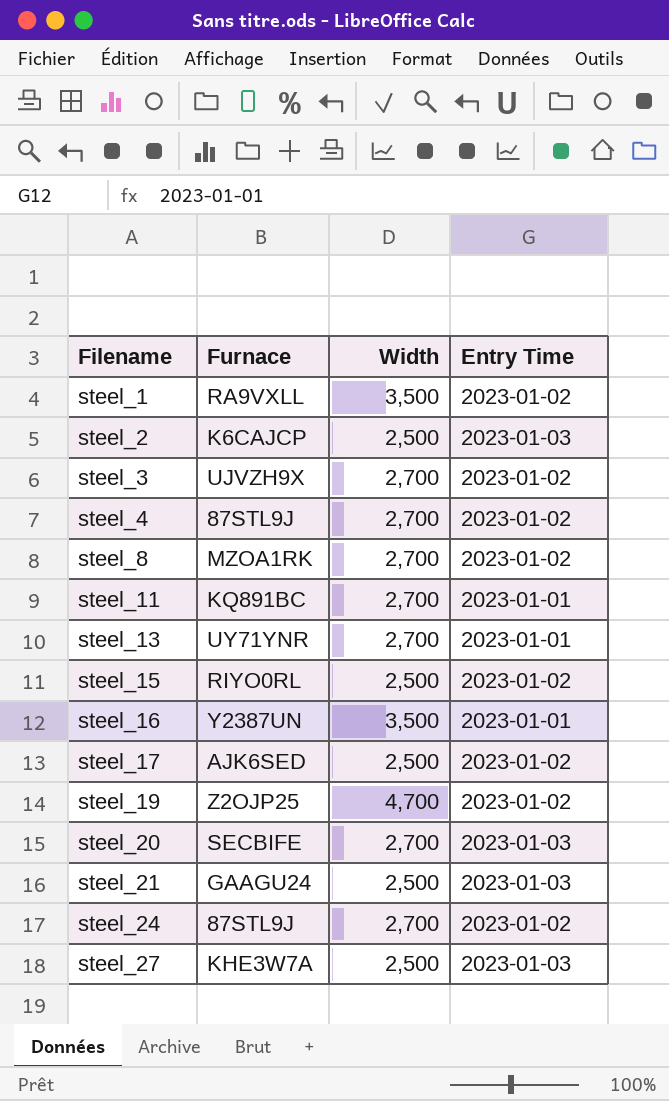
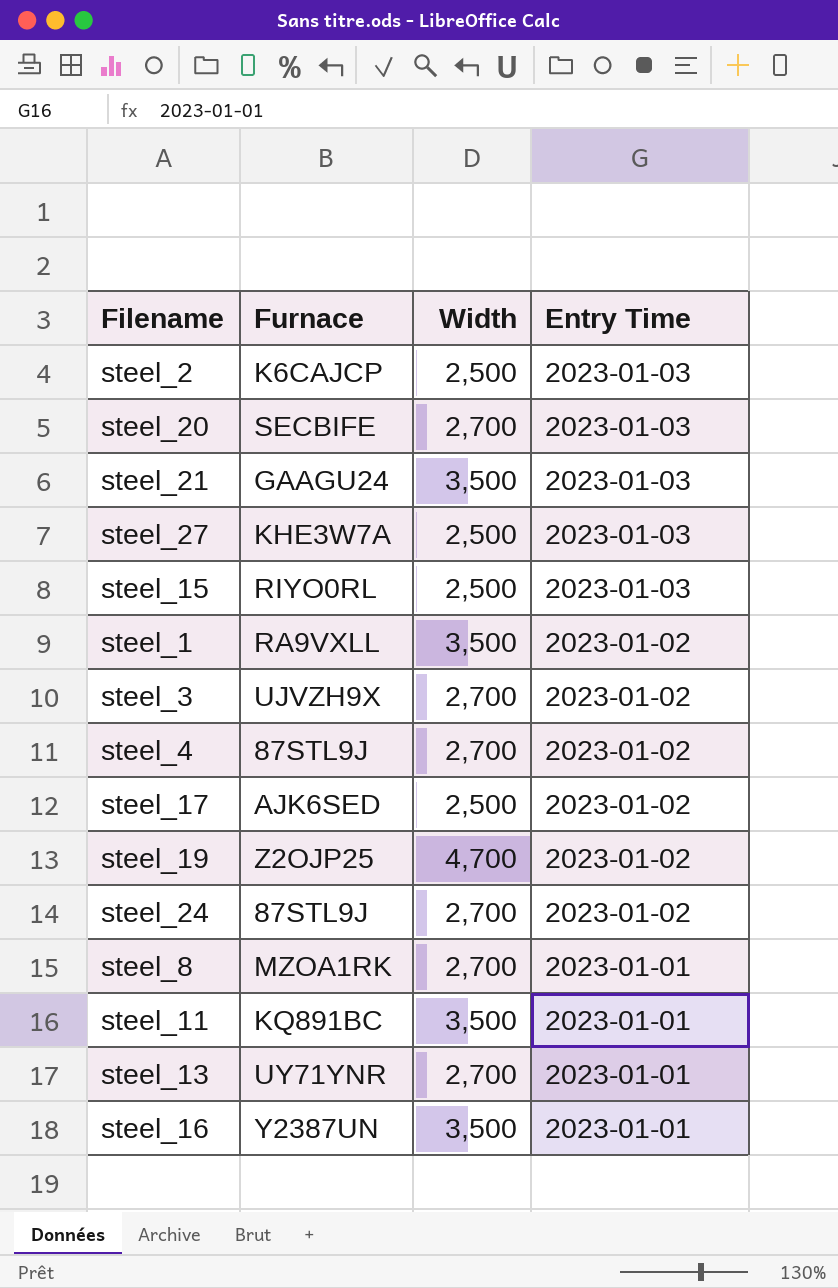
row order: Filename ascending -> Entry Time descending
steel_21 | Width: 2,500 -> 3,500
steel_15 | Entry Time: 2023-01-02 -> 2023-01-03
steel_8 | Entry Time: 2023-01-02 -> 2023-01-01
steel_11 | Width: 2,700 -> 3,500

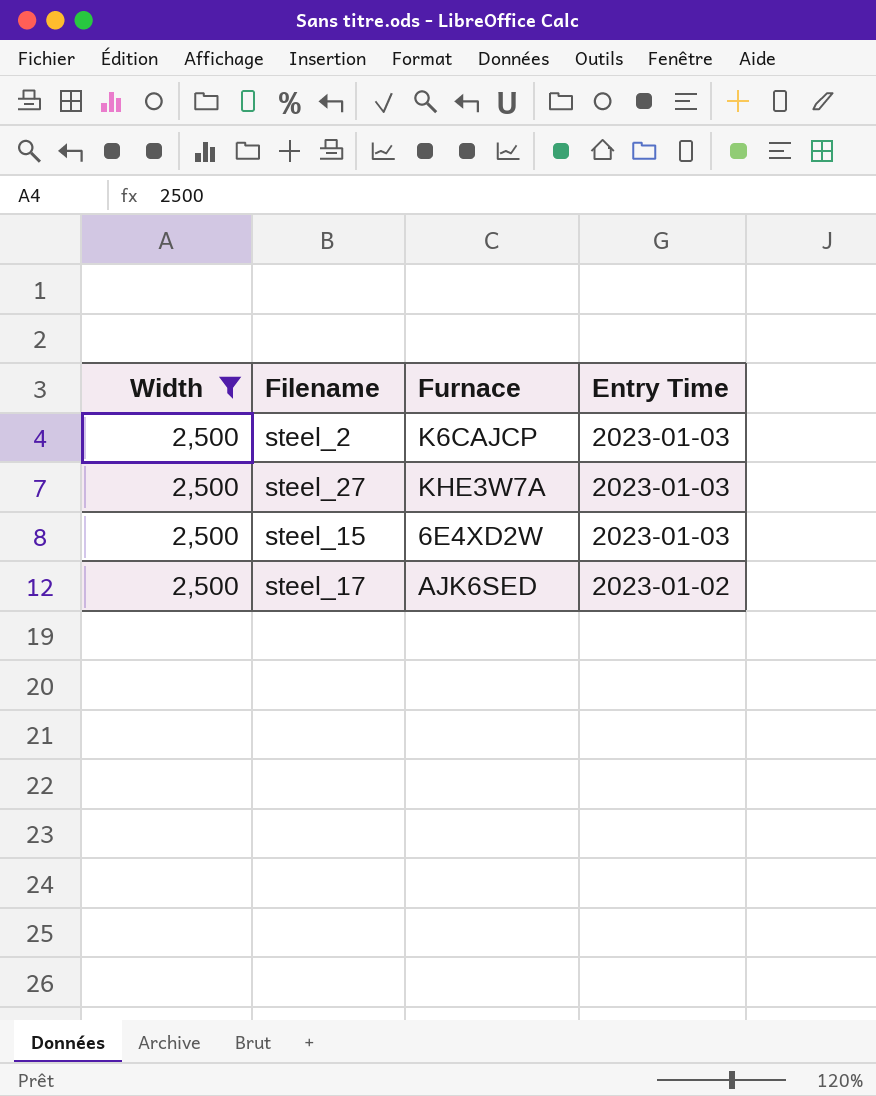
filter: none -> Width = 2,500
column Width | position: 3 -> 1
steel_15 | Furnace: RIYO0RL -> 6E4XD2W

